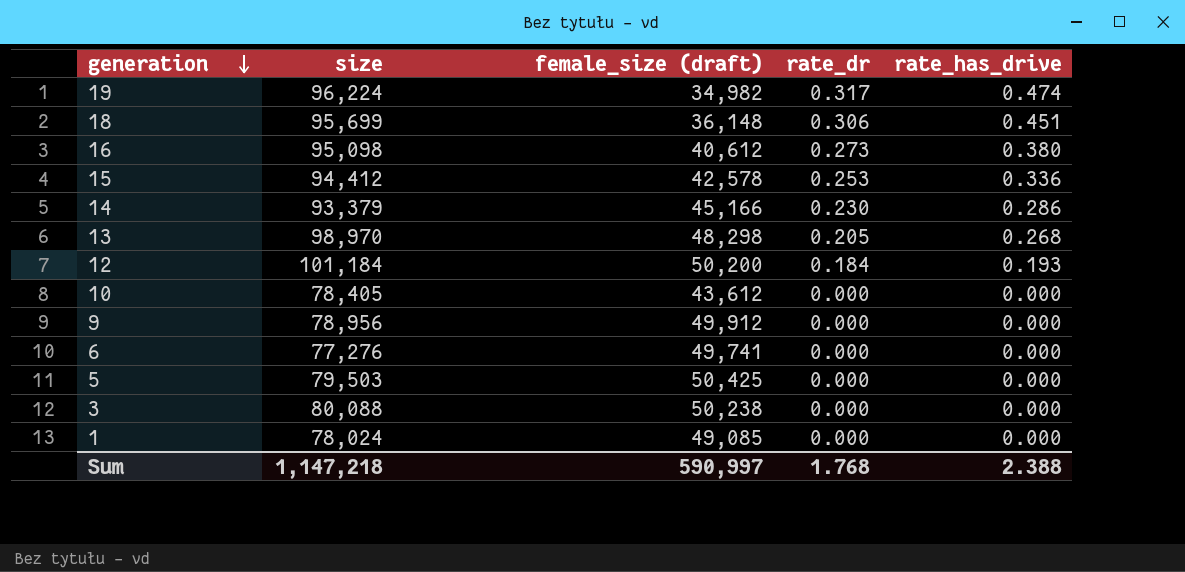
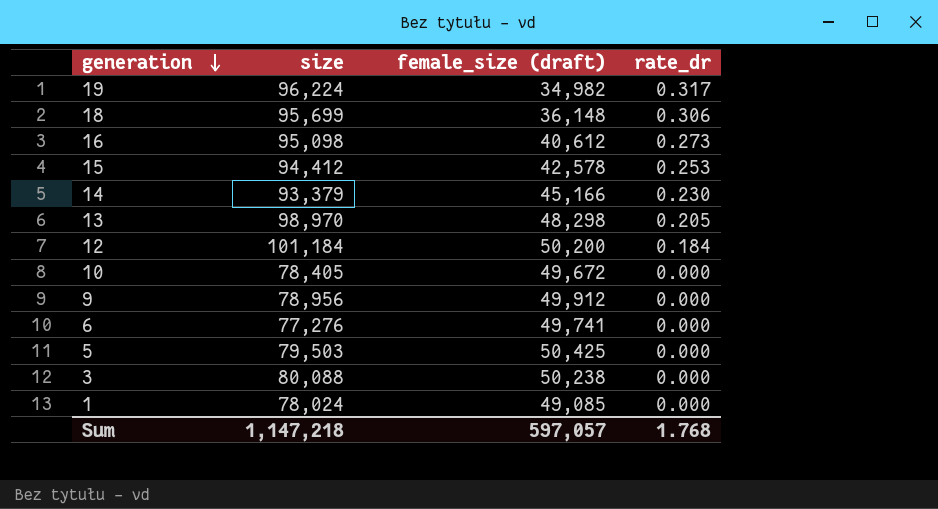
column rate_has_drive | position: 5 -> none
10 | female_size (draft): 43,612 -> 49,672
Sum | female_size (draft): 590,997 -> 597,057

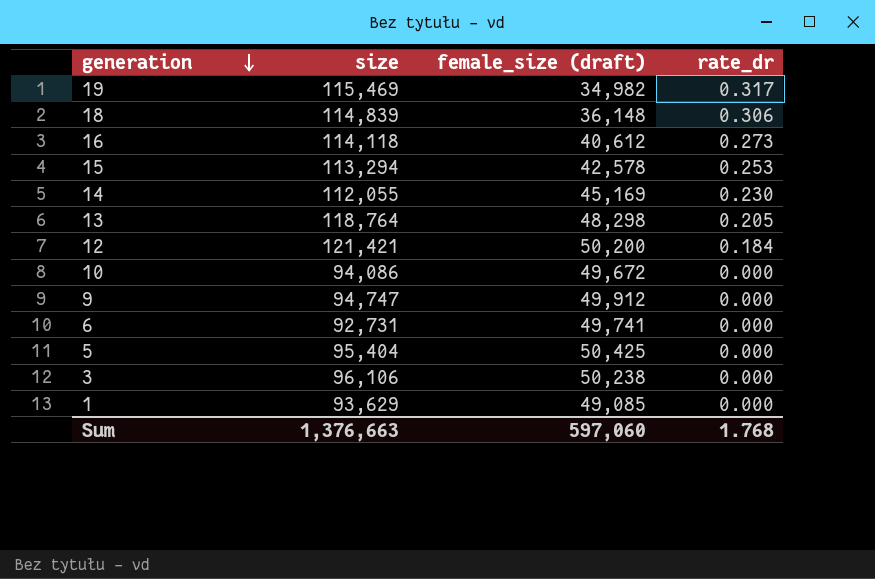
19 | size: 96,224 -> 115,469
18 | size: 95,699 -> 114,839
16 | size: 95,098 -> 114,118
15 | size: 94,412 -> 113,294
14 | size: 93,379 -> 112,055
14 | female_size (draft): 45,166 -> 45,169
13 | size: 98,970 -> 118,764
12 | size: 101,184 -> 121,421
10 | size: 78,405 -> 94,086
9 | size: 78,956 -> 94,747
6 | size: 77,276 -> 92,731
5 | size: 79,503 -> 95,404
3 | size: 80,088 -> 96,106
1 | size: 78,024 -> 93,629
Sum | size: 1,147,218 -> 1,376,663
Sum | female_size (draft): 597,057 -> 597,060

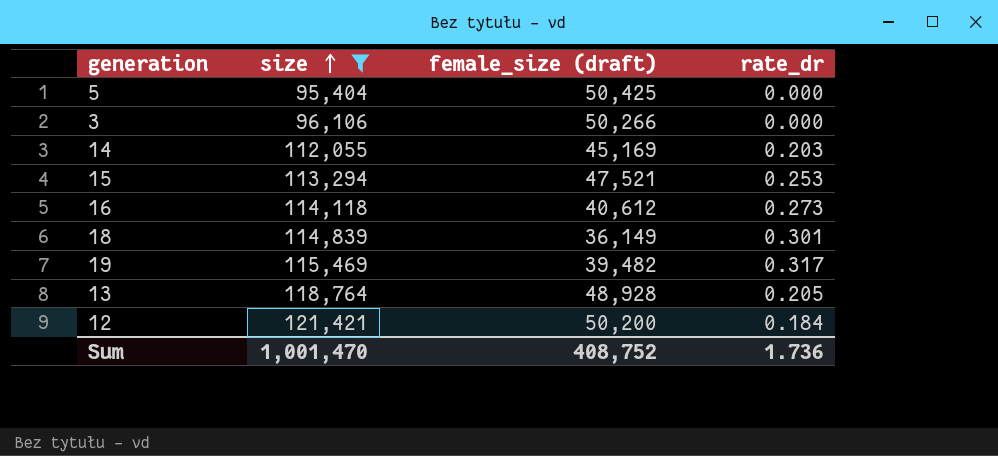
filter: none -> size >= 95,404
row order: generation descending -> size ascending
3 | female_size (draft): 50,238 -> 50,266
14 | rate_dr: 0.230 -> 0.203
15 | female_size (draft): 42,578 -> 47,521
18 | female_size (draft): 36,148 -> 36,149
18 | rate_dr: 0.306 -> 0.301
19 | female_size (draft): 34,982 -> 39,482
13 | female_size (draft): 48,298 -> 48,928
Sum | size: 1,376,663 -> 1,001,470
Sum | female_size (draft): 597,060 -> 408,752
Sum | rate_dr: 1.768 -> 1.736

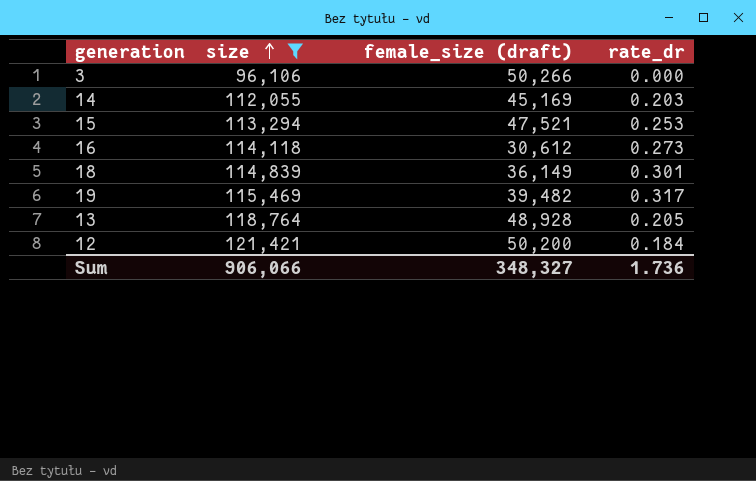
row 5: 95,404 | 50,425 | 0.000 -> none
16 | female_size (draft): 40,612 -> 30,612
Sum | size: 1,001,470 -> 906,066
Sum | female_size (draft): 408,752 -> 348,327

